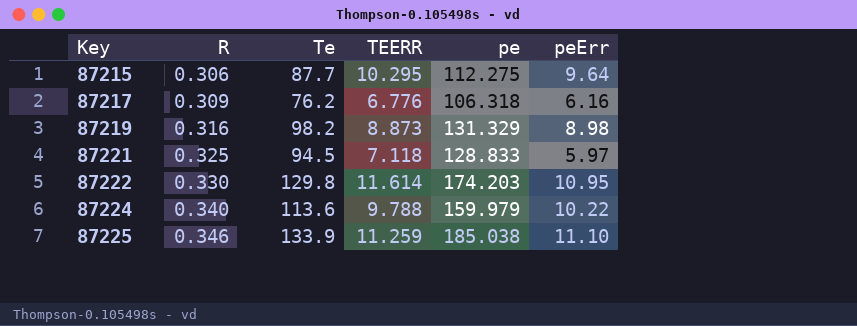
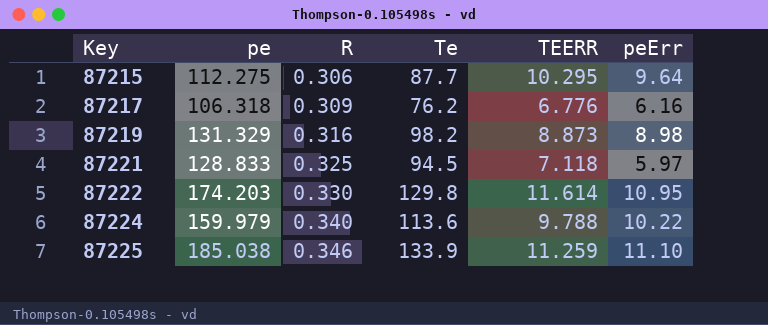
column pe | position: 5 -> 2

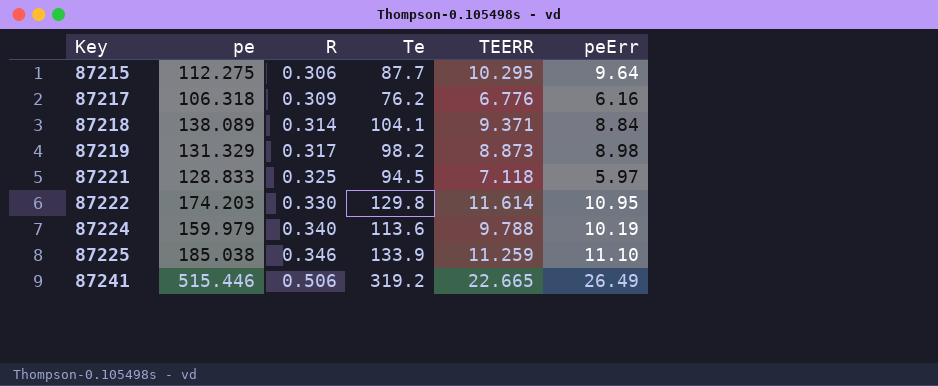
row 87218: none -> 138.089 | 0.314 | 104.1 | 9.371 | 8.84
87219 | R: 0.316 -> 0.317
87224 | peErr: 10.22 -> 10.19
row 87241: none -> 515.446 | 0.506 | 319.2 | 22.665 | 26.49

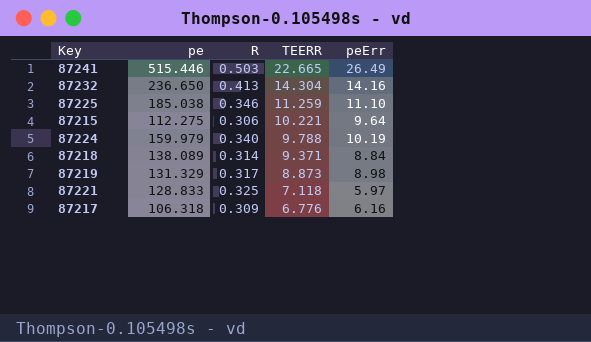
row order: Key ascending -> TEERR descending
column Te | position: 4 -> none
row 87222: 174.203 | 0.330 | 129.8 | 11.614 | 10.95 -> none
87241 | R: 0.506 -> 0.503
row 87232: none -> 236.650 | 0.413 | 14.304 | 14.16
87215 | TEERR: 10.295 -> 10.221

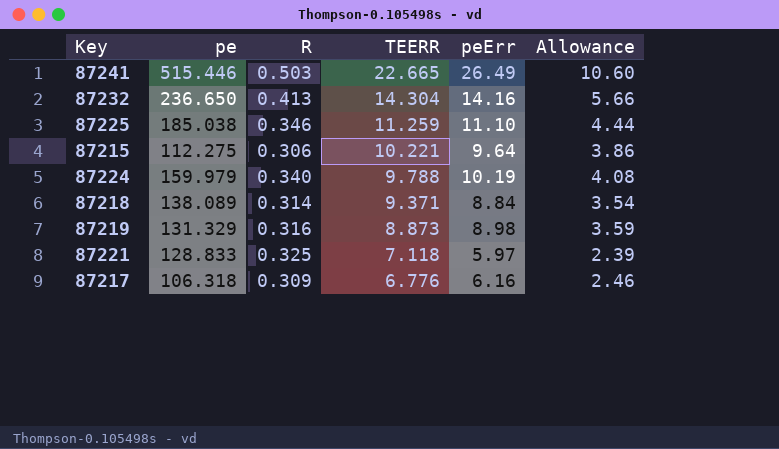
column Allowance | formula: none -> [peErr] * 0.4
87219 | R: 0.317 -> 0.316

